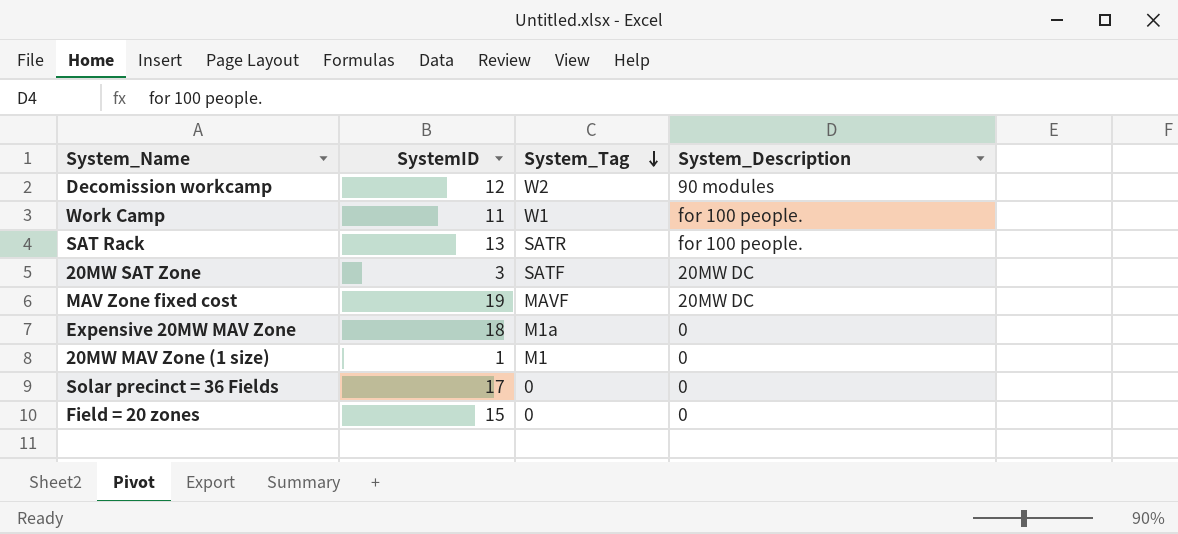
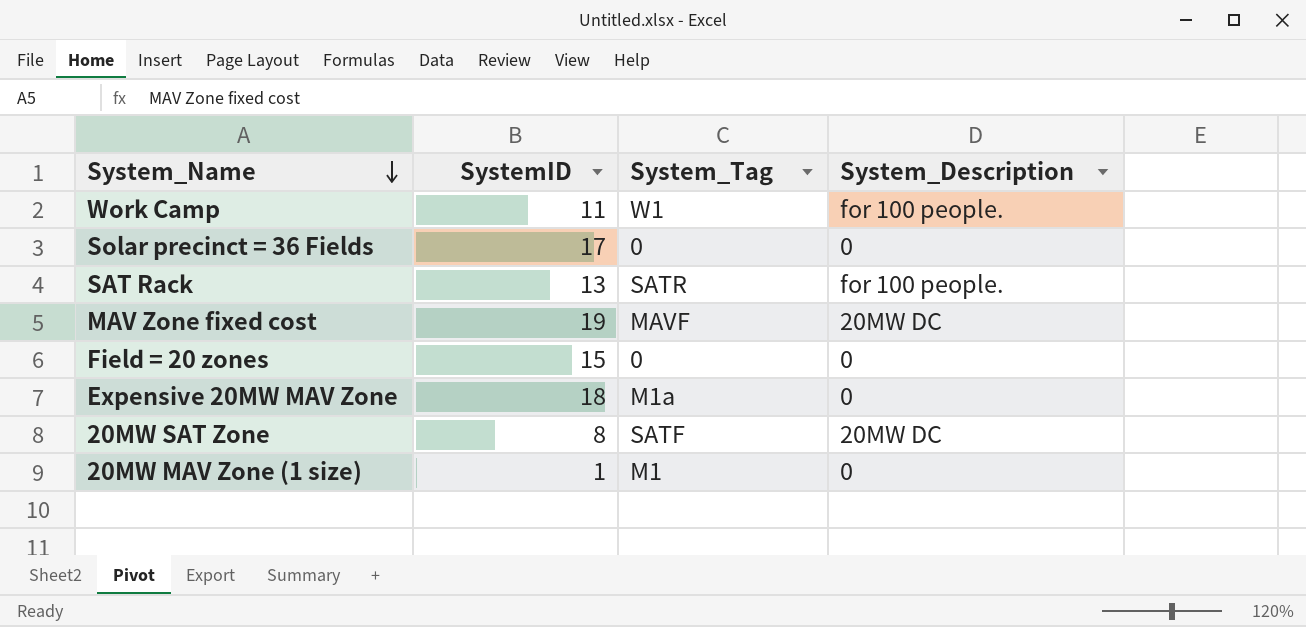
row order: System_Tag descending -> System_Name descending
row Decomission workcamp: 12 | W2 | 90 modules -> none
20MW SAT Zone | SystemID: 3 -> 8

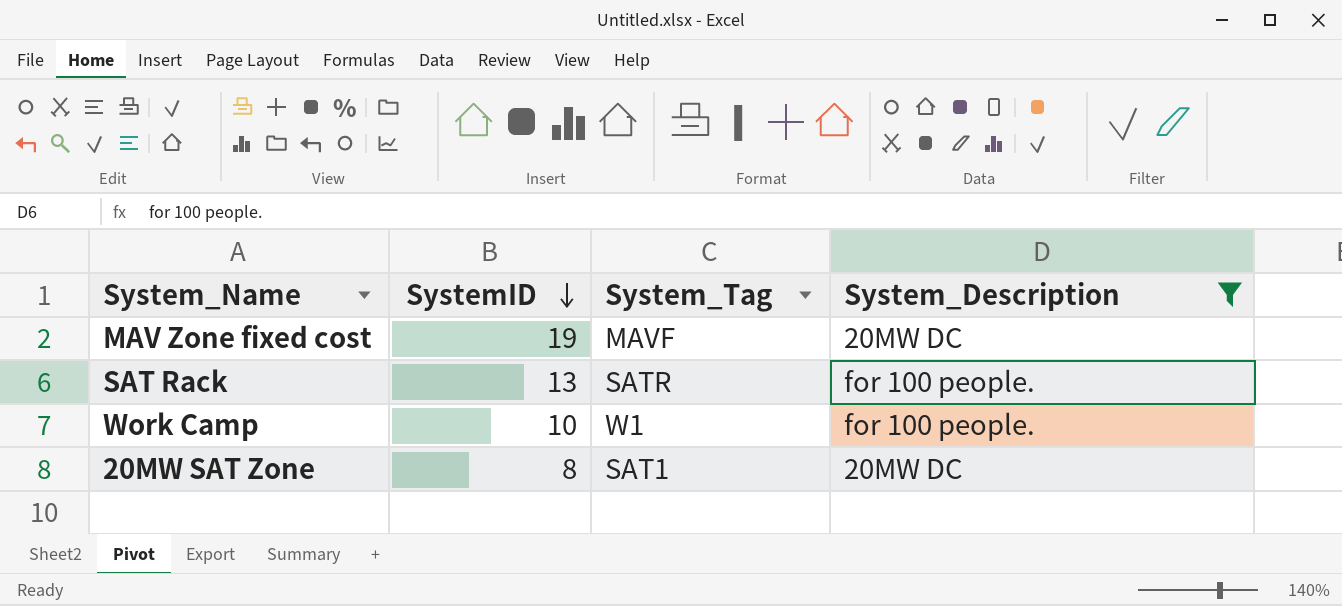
filter: none -> System_Description != 0
row order: System_Name descending -> SystemID descending
Work Camp | SystemID: 11 -> 10
20MW SAT Zone | System_Tag: SATF -> SAT1

